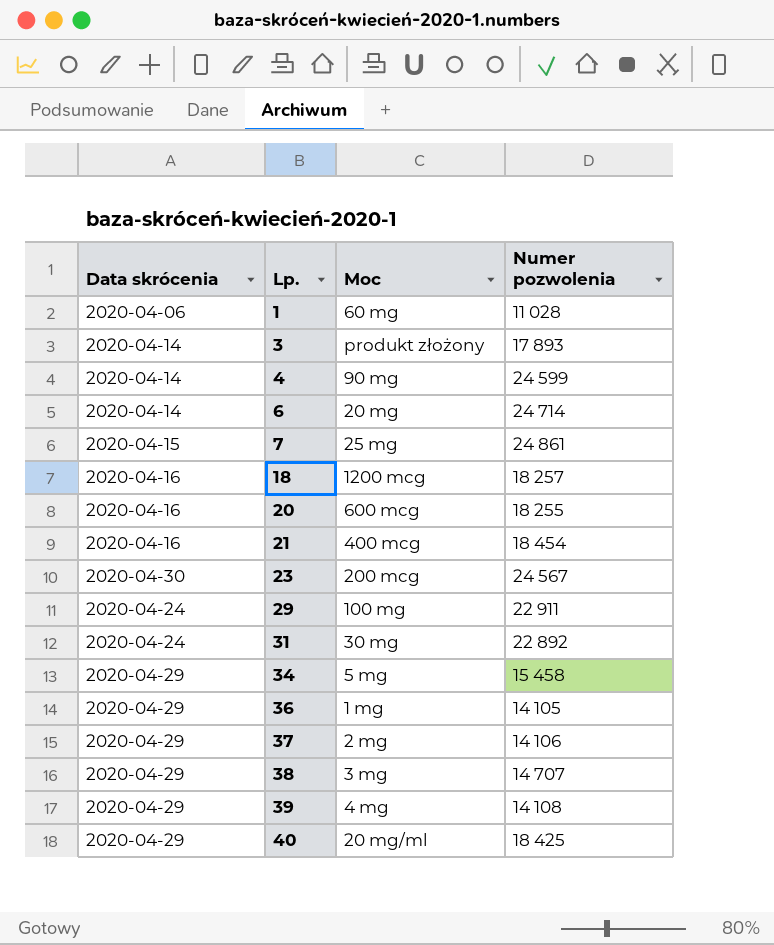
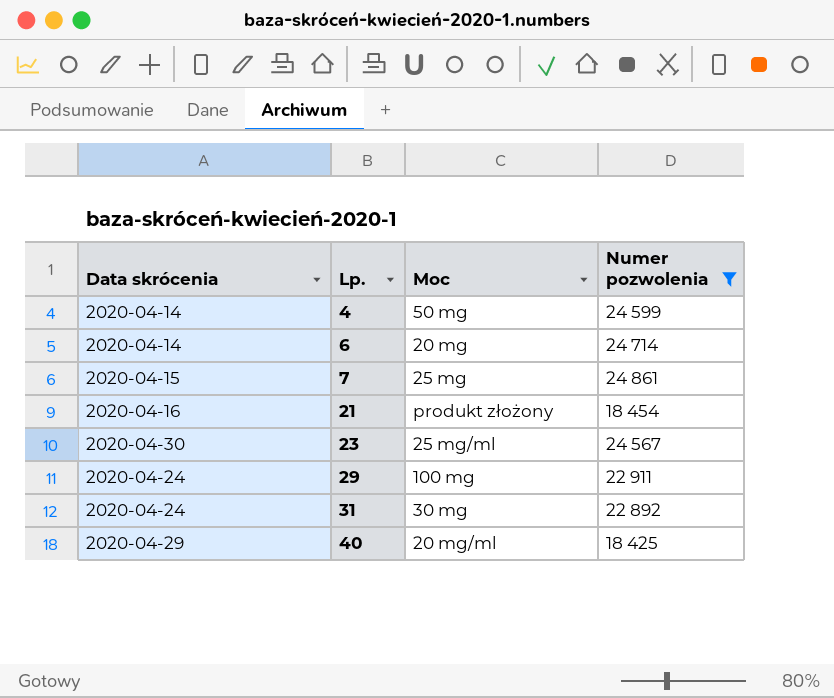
filter: none -> Numer pozwolenia >= 18 425
4 | Moc: 90 mg -> 50 mg
21 | Moc: 400 mcg -> produkt złożony
23 | Moc: 200 mcg -> 25 mg/ml

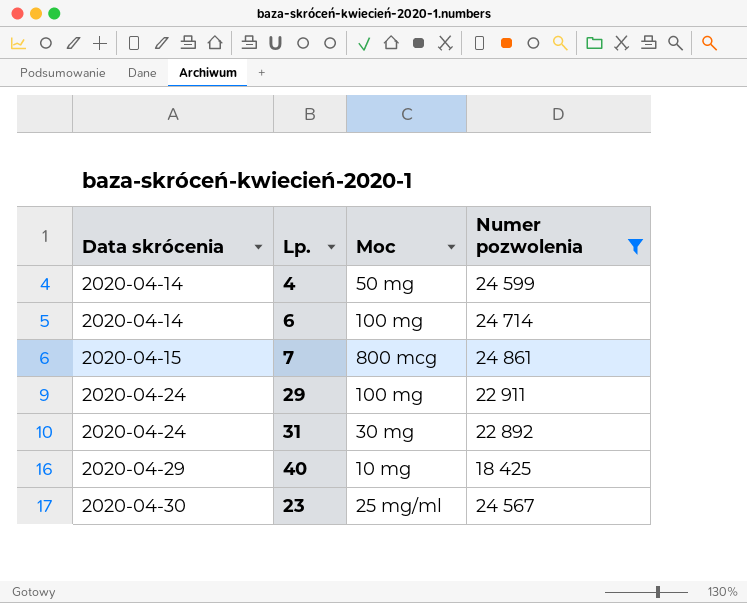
row order: Lp. ascending -> Data skrócenia ascending
row 21: 2020-04-16 | produkt złożony | 18 454 -> none
6 | Moc: 20 mg -> 100 mg
7 | Moc: 25 mg -> 800 mcg
40 | Moc: 20 mg/ml -> 10 mg

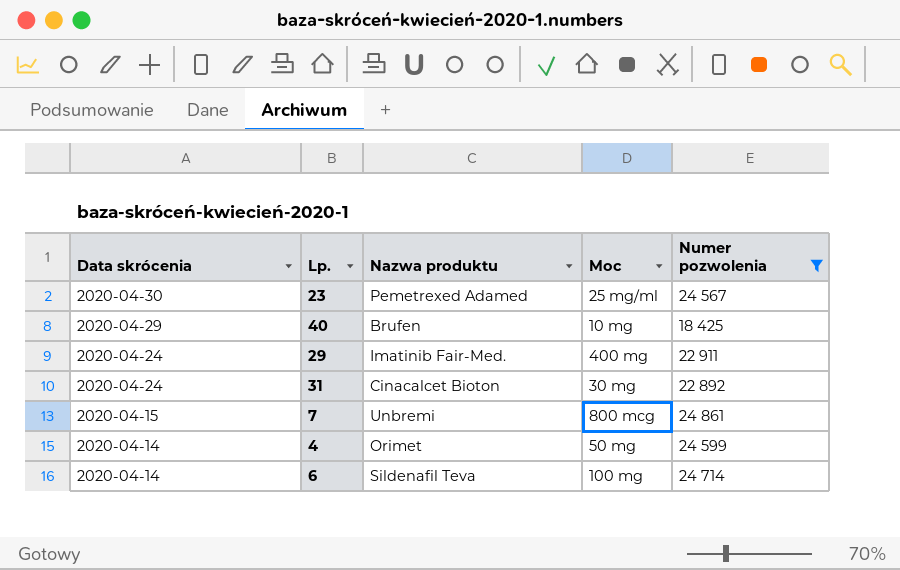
row order: Data skrócenia ascending -> Data skrócenia descending
column Nazwa produktu | position: none -> 3
29 | Moc: 100 mg -> 400 mg

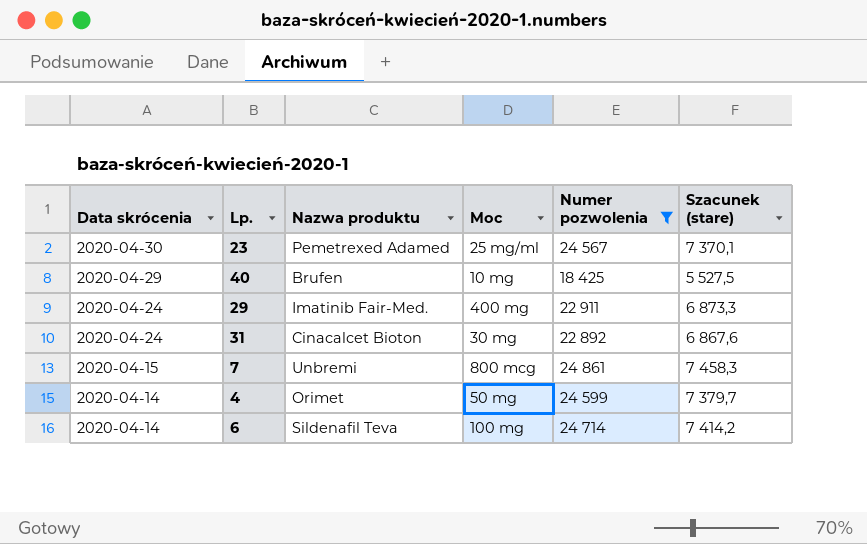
column Szacunek (stare) | formula: none -> [Numer pozwolenia] * 0,3

